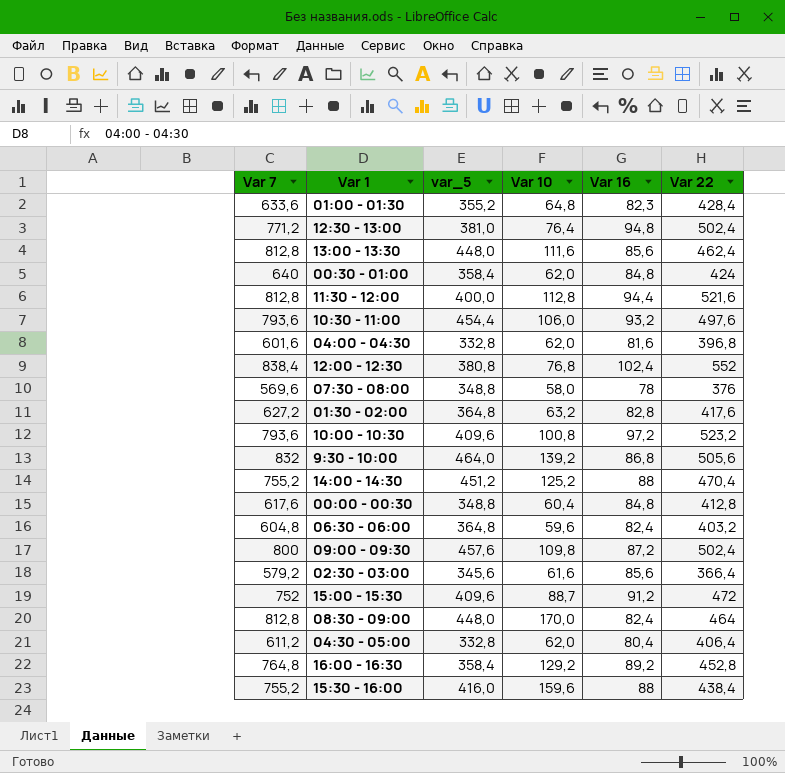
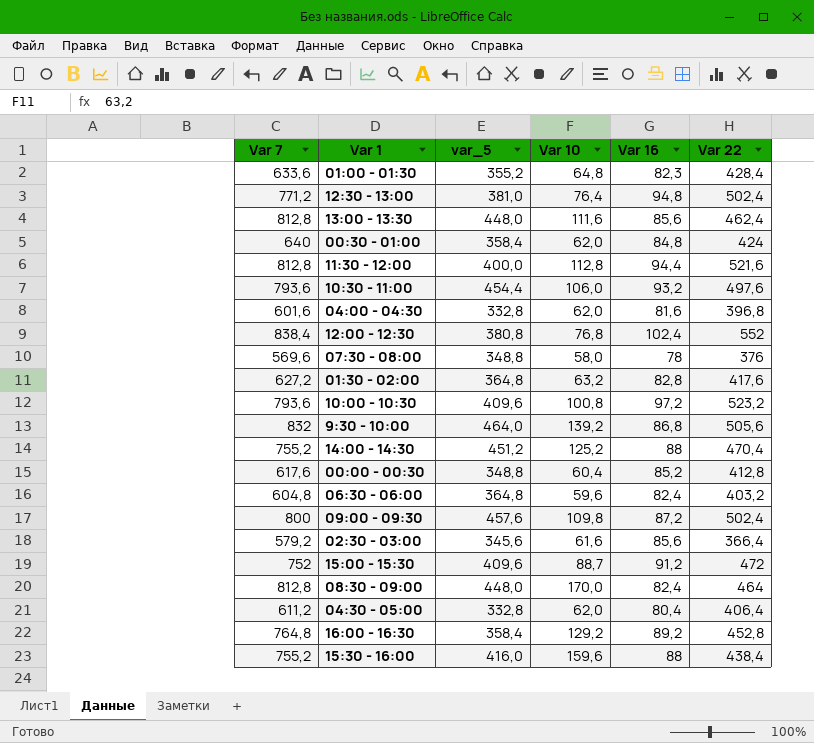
00:00 - 00:30 | Var 16: 84,8 -> 85,2

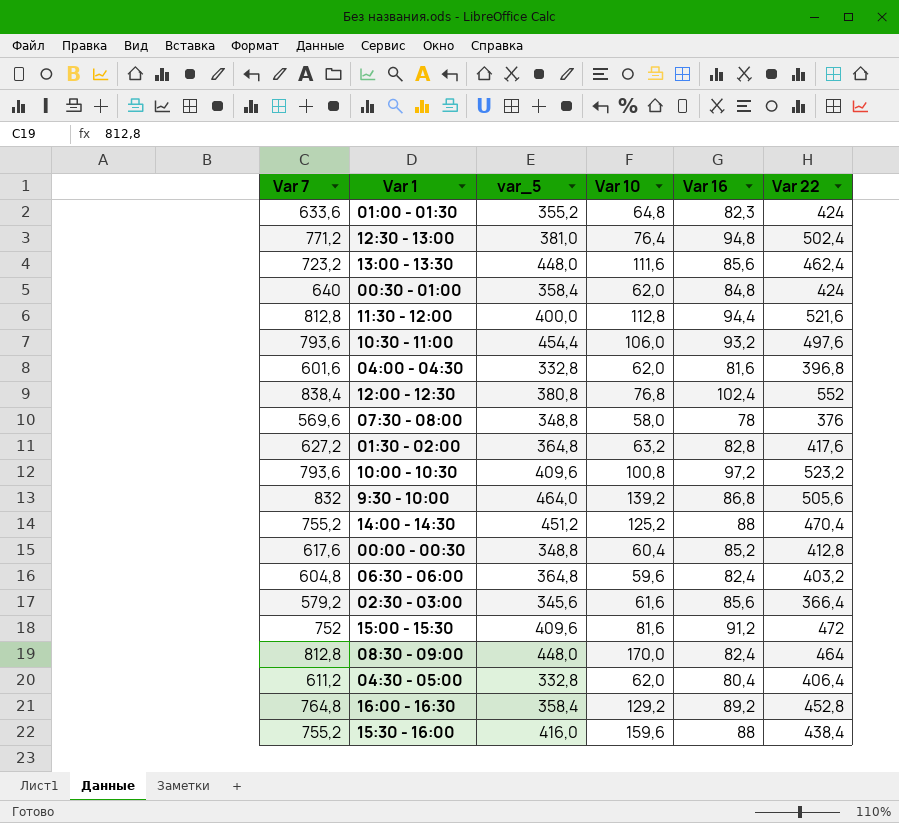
row 09:00 - 09:30: 800 | 457,6 | 109,8 | 87,2 | 502,4 -> none
01:00 - 01:30 | Var 22: 428,4 -> 424
13:00 - 13:30 | Var 7: 812,8 -> 723,2
15:00 - 15:30 | Var 10: 88,7 -> 81,6

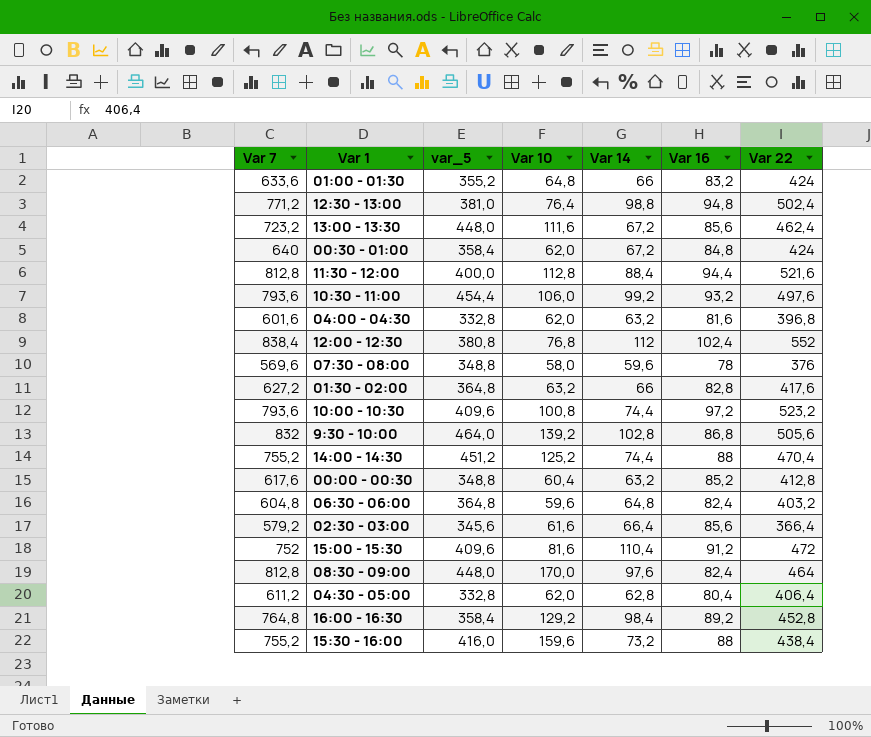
column Var 14 | position: none -> 5
01:00 - 01:30 | Var 16: 82,3 -> 83,2

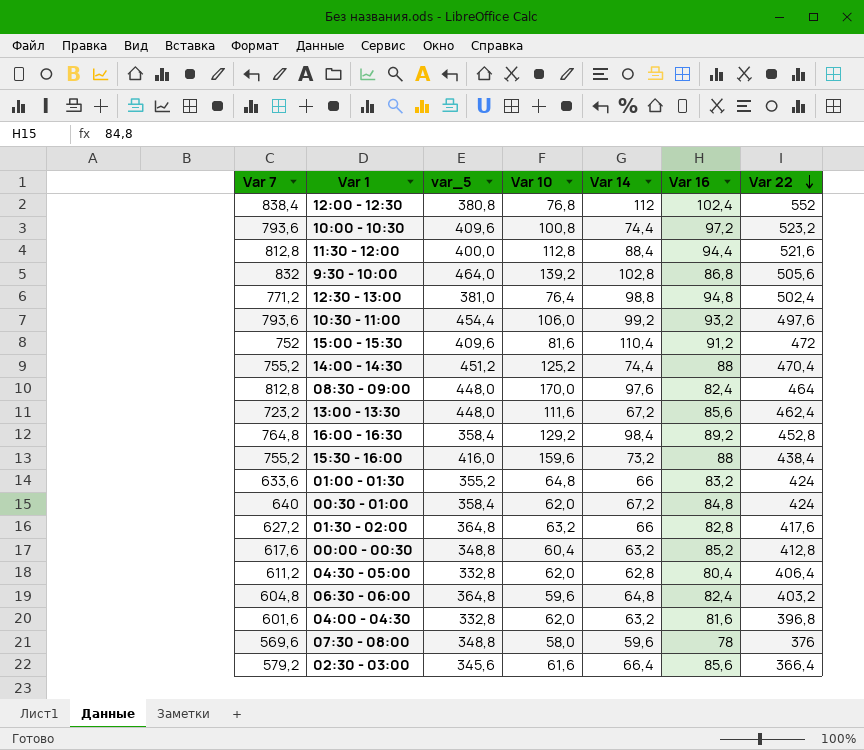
row order: none -> Var 22 descending

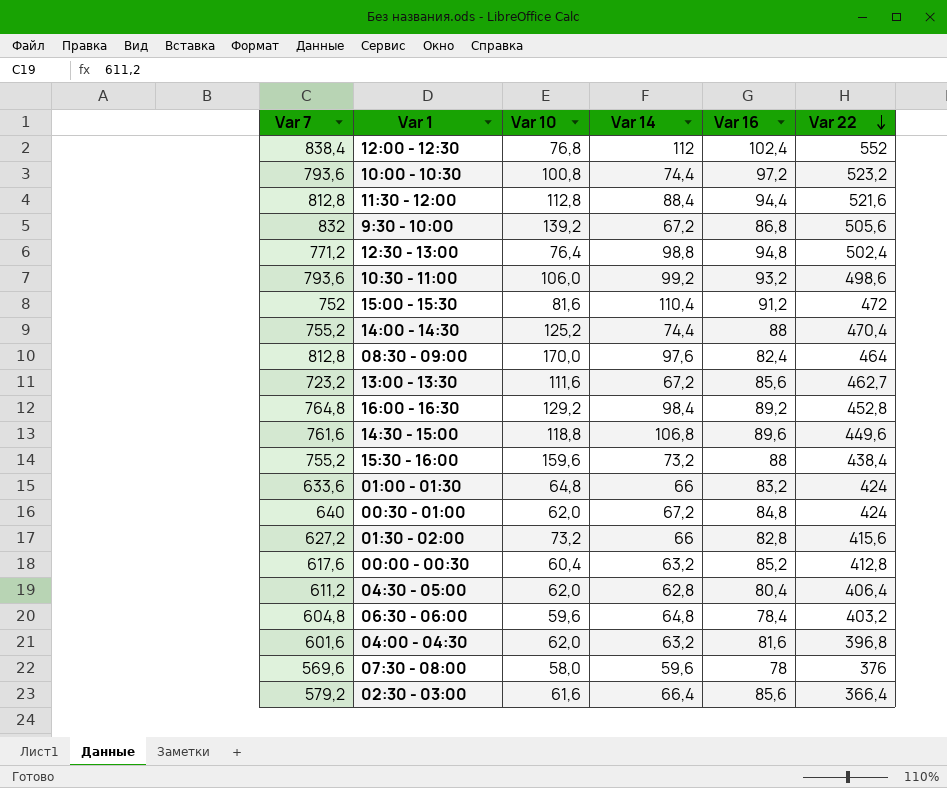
column var_5 | position: 3 -> none
9:30 - 10:00 | Var 14: 102,8 -> 67,2
10:30 - 11:00 | Var 22: 497,6 -> 498,6
13:00 - 13:30 | Var 22: 462,4 -> 462,7
row 14:30 - 15:00: none -> 761,6 | 118,8 | 106,8 | 89,6 | 449,6
01:30 - 02:00 | Var 10: 63,2 -> 73,2
01:30 - 02:00 | Var 22: 417,6 -> 415,6
06:30 - 06:00 | Var 16: 82,4 -> 78,4

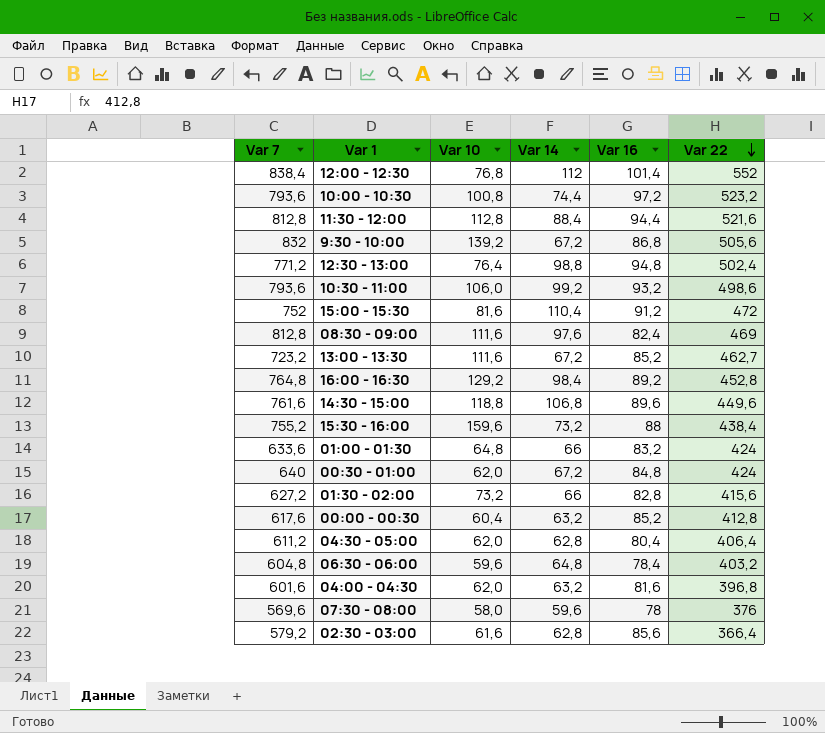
row 14:00 - 14:30: 755,2 | 125,2 | 74,4 | 88 | 470,4 -> none
12:00 - 12:30 | Var 16: 102,4 -> 101,4
08:30 - 09:00 | Var 10: 170,0 -> 111,6
08:30 - 09:00 | Var 22: 464 -> 469
13:00 - 13:30 | Var 16: 85,6 -> 85,2
02:30 - 03:00 | Var 14: 66,4 -> 62,8

